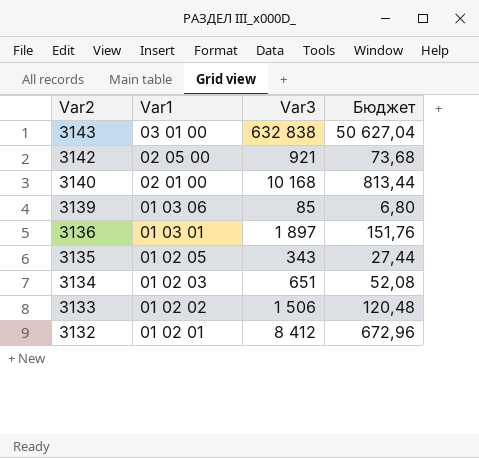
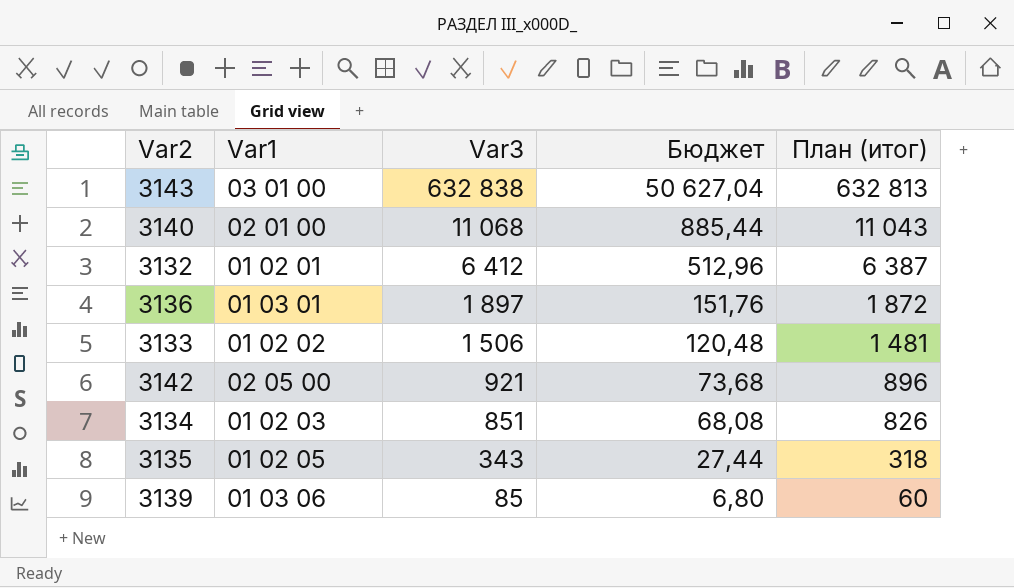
row order: Var2 descending -> Var3 descending
column План (итог) | formula: none -> [Var3] - 25
3140 | Var3: 10 168 -> 11 068
3140 | Бюджет: 813,44 -> 885,44
3132 | Var3: 8 412 -> 6 412
3132 | Бюджет: 672,96 -> 512,96
3134 | Var3: 651 -> 851
3134 | Бюджет: 52,08 -> 68,08

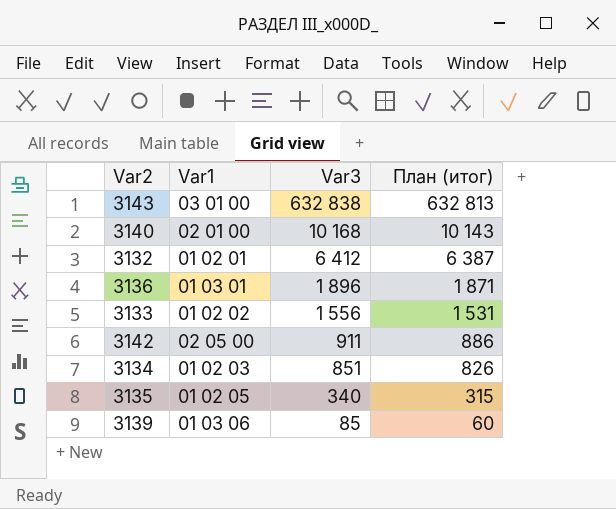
column Бюджет | formula: [Var3] * 0,08 -> none
3140 | Var3: 11 068 -> 10 168
3140 | План (итог): 11 043 -> 10 143
3136 | Var3: 1 897 -> 1 896
3136 | План (итог): 1 872 -> 1 871
3133 | Var3: 1 506 -> 1 556
3133 | План (итог): 1 481 -> 1 531
3142 | Var3: 921 -> 911
3142 | План (итог): 896 -> 886
3135 | Var3: 343 -> 340
3135 | План (итог): 318 -> 315

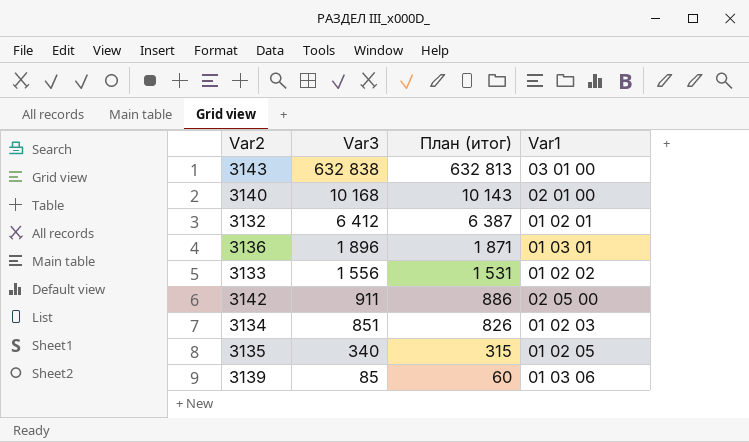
column Var1 | position: 2 -> 4

